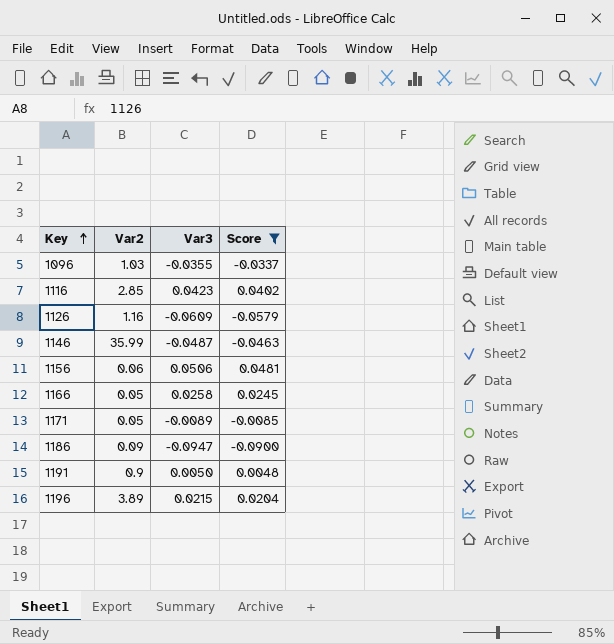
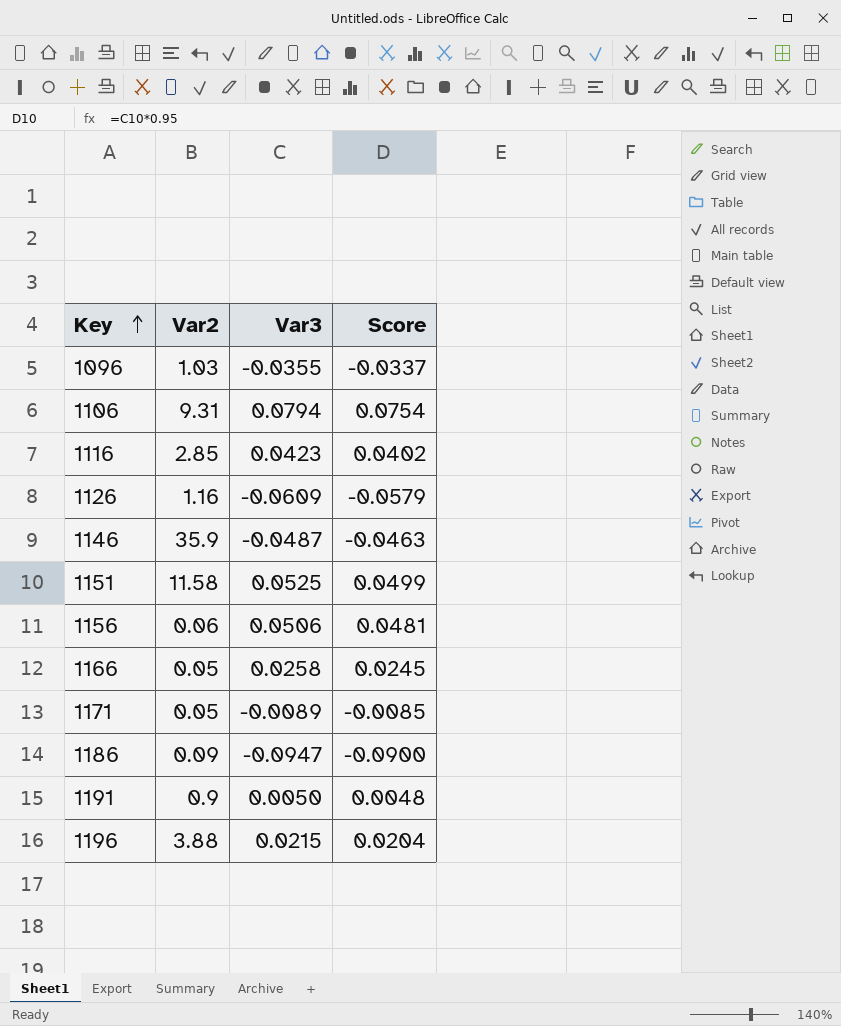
filter: Score <= 0.0481 -> none
1146 | Var2: 35.99 -> 35.9
1196 | Var2: 3.89 -> 3.88

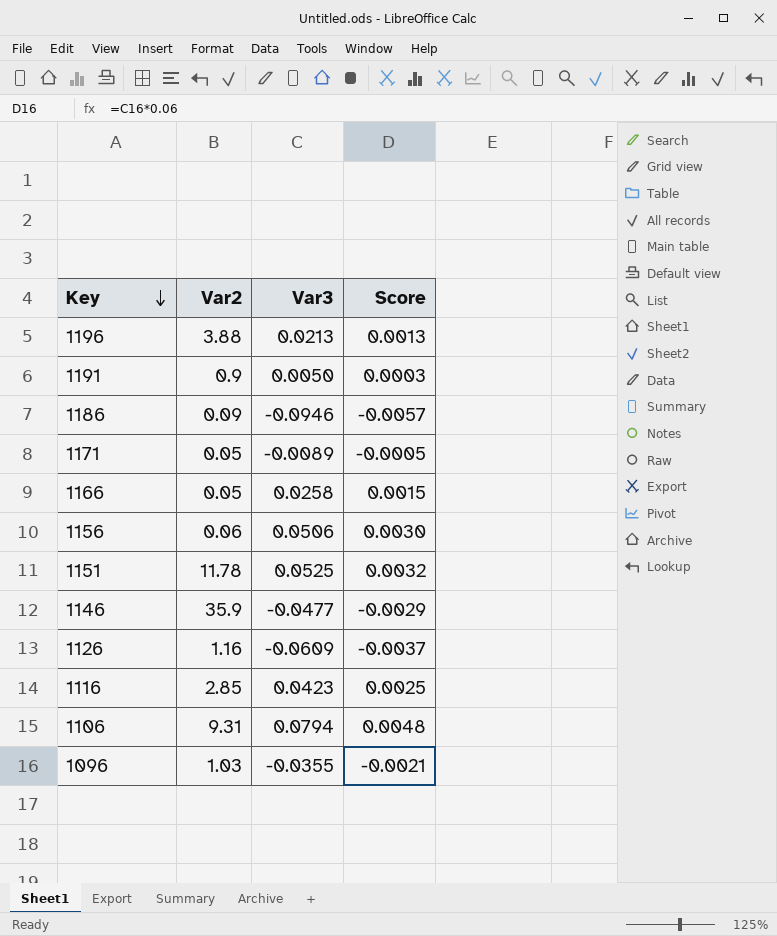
row order: Key ascending -> Key descending
column Score | formula: [Var3] * 0.95 -> [Var3] * 0.06
1196 | Var3: 0.0215 -> 0.0213
1186 | Var3: -0.0947 -> -0.0946
1151 | Var2: 11.58 -> 11.78
1146 | Var3: -0.0487 -> -0.0477

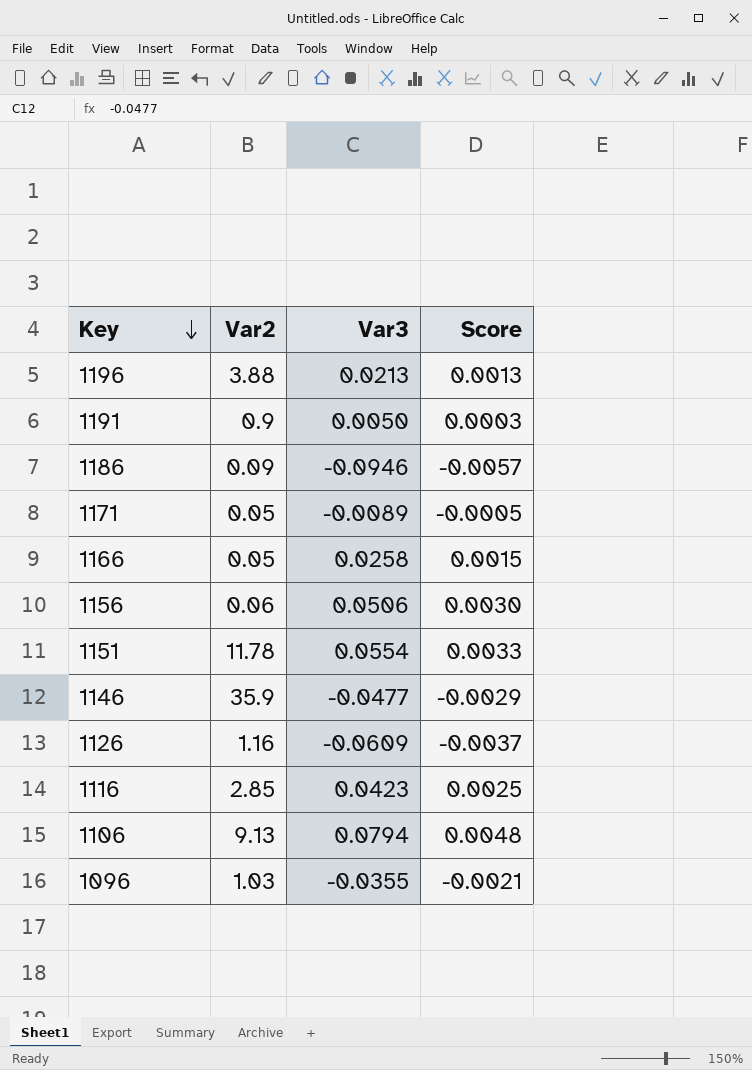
1151 | Var3: 0.0525 -> 0.0554
1151 | Score: 0.0032 -> 0.0033
1106 | Var2: 9.31 -> 9.13

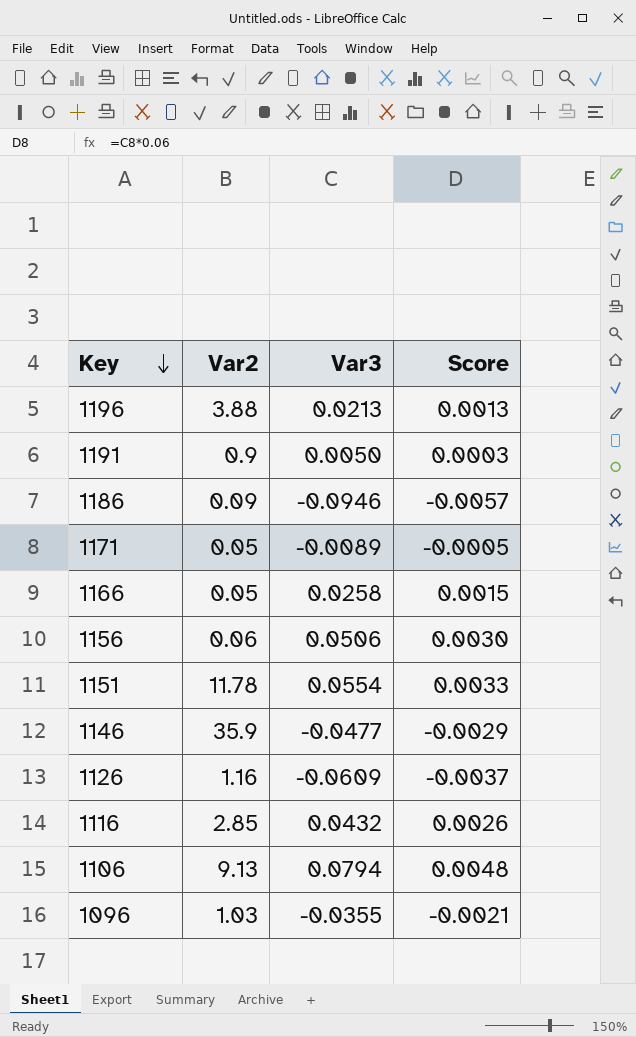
1116 | Var3: 0.0423 -> 0.0432
1116 | Score: 0.0025 -> 0.0026

